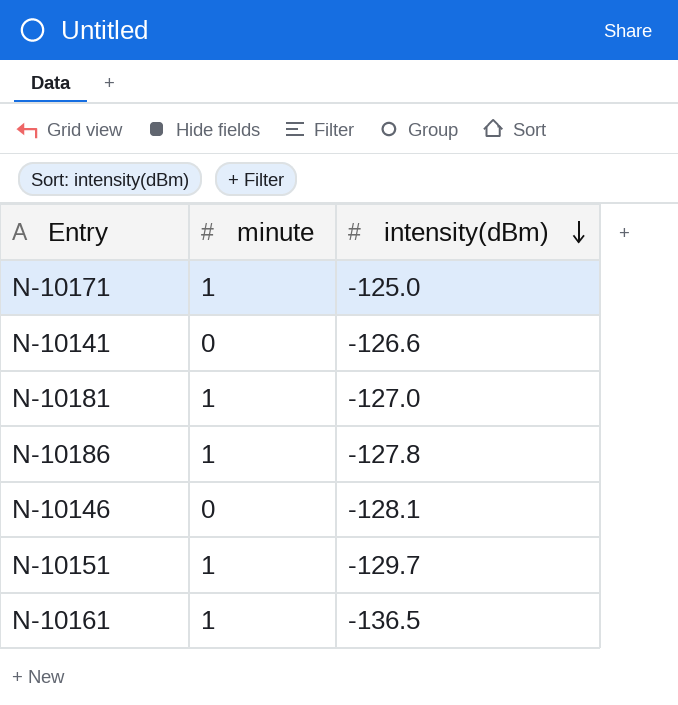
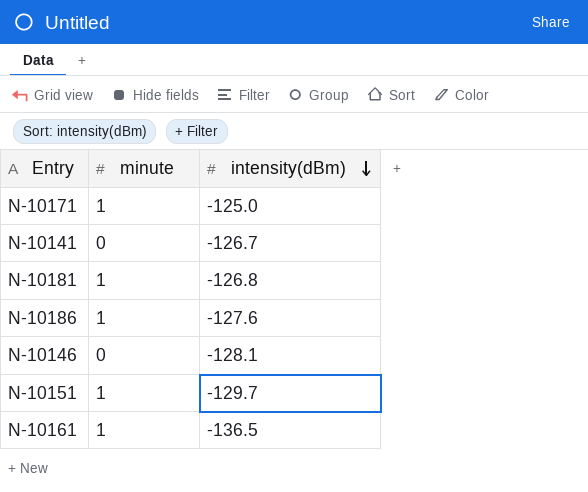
N-10141 | intensity(dBm): -126.6 -> -126.7
N-10181 | intensity(dBm): -127.0 -> -126.8
N-10186 | intensity(dBm): -127.8 -> -127.6

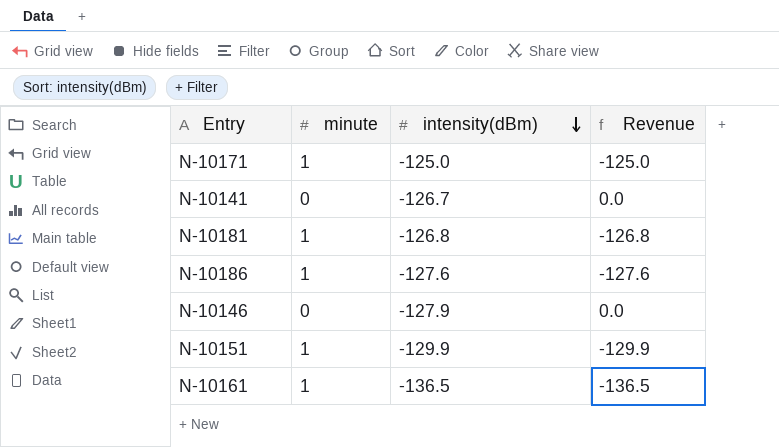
column Revenue | formula: none -> [minute] * [intensity(dBm)]
N-10146 | intensity(dBm): -128.1 -> -127.9
N-10151 | intensity(dBm): -129.7 -> -129.9

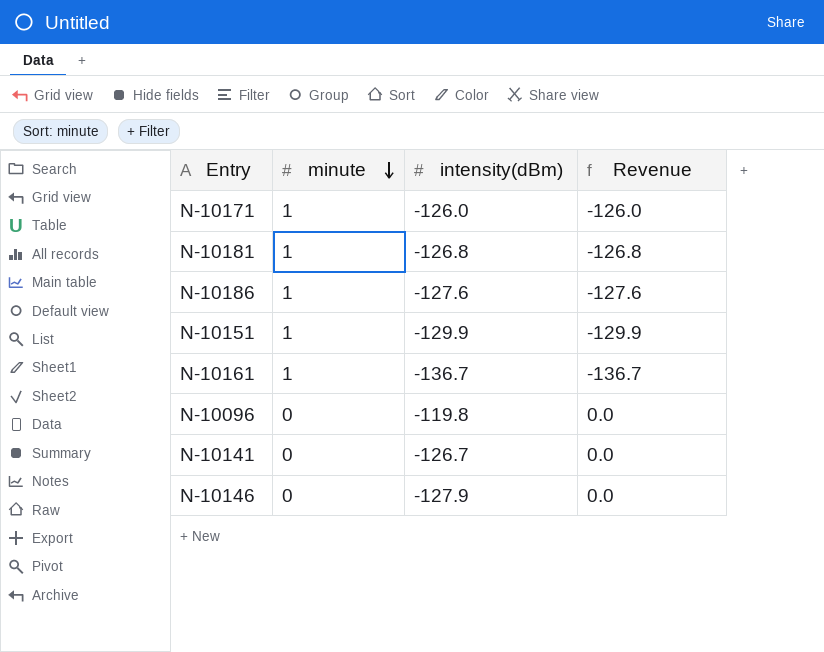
row order: intensity(dBm) descending -> minute descending
N-10171 | intensity(dBm): -125.0 -> -126.0
N-10171 | Revenue: -125.0 -> -126.0
N-10161 | intensity(dBm): -136.5 -> -136.7
N-10161 | Revenue: -136.5 -> -136.7
row N-10096: none -> 0 | -119.8 | 0.0

